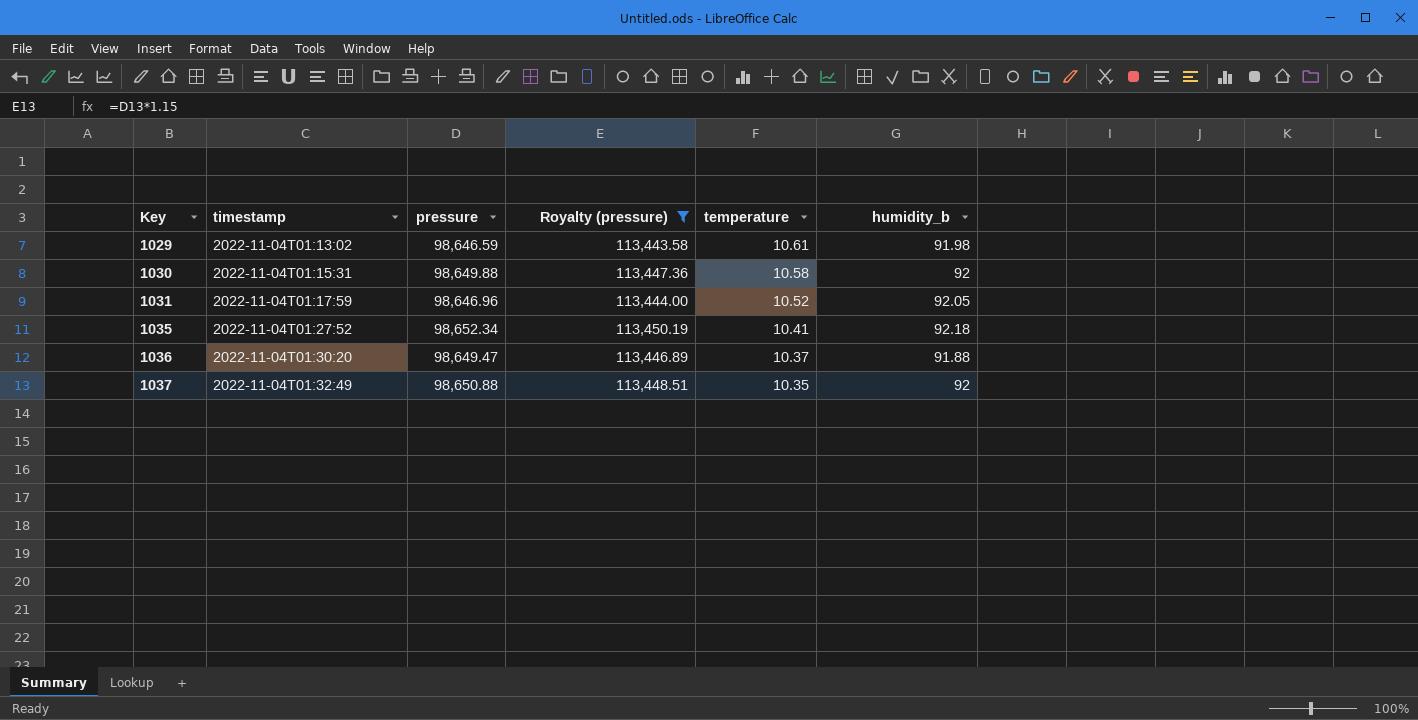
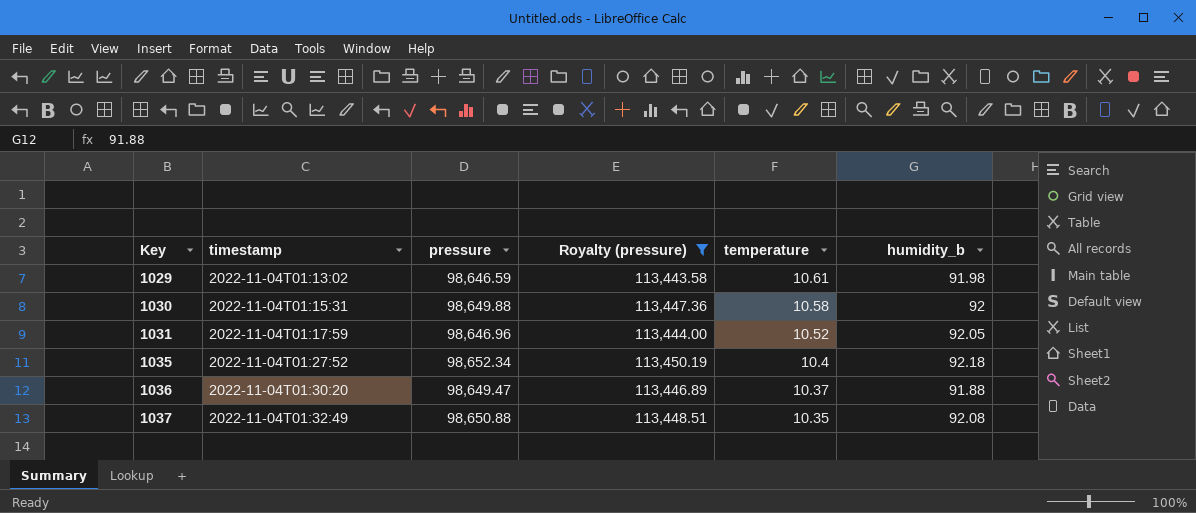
1035 | temperature: 10.41 -> 10.4
1037 | humidity_b: 92 -> 92.08

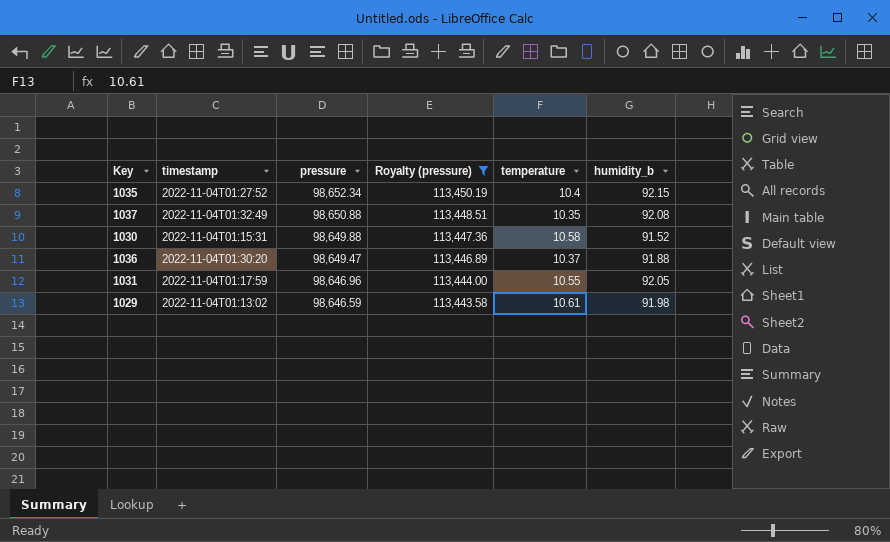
row order: Key ascending -> pressure descending
1035 | humidity_b: 92.18 -> 92.15
1030 | humidity_b: 92 -> 91.52
1031 | temperature: 10.52 -> 10.55

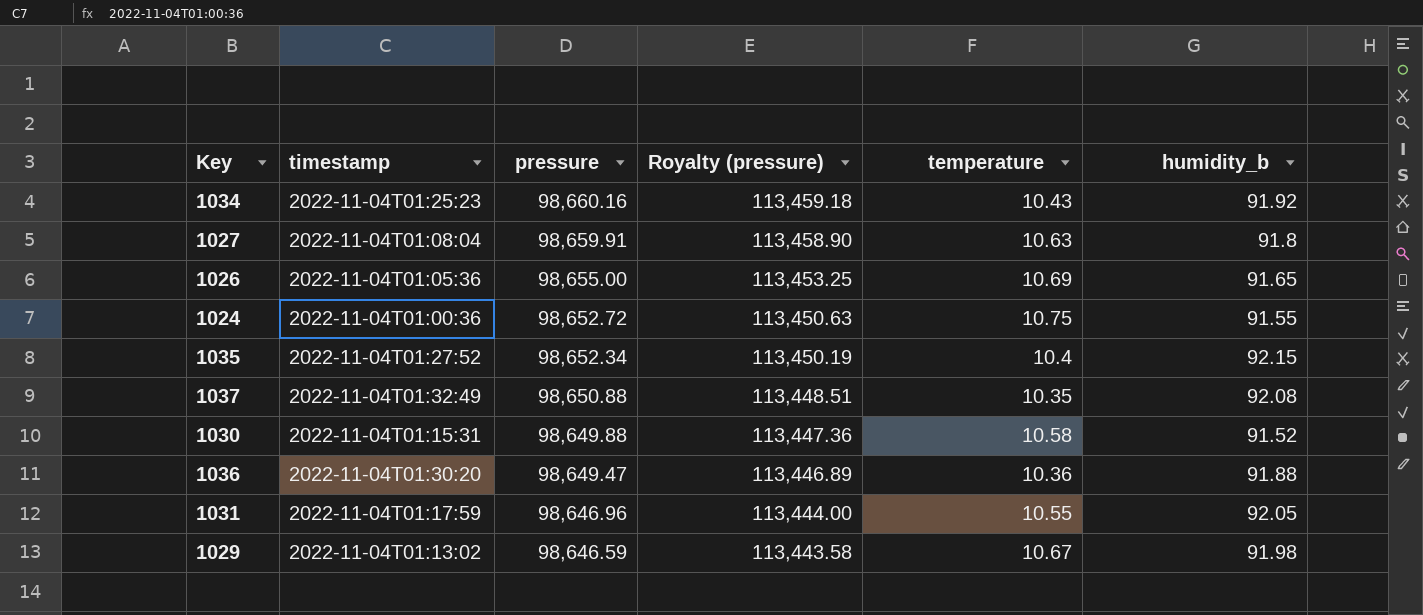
filter: Royalty (pressure) <= 113,450.19 -> none
1036 | temperature: 10.37 -> 10.36
1029 | temperature: 10.61 -> 10.67

